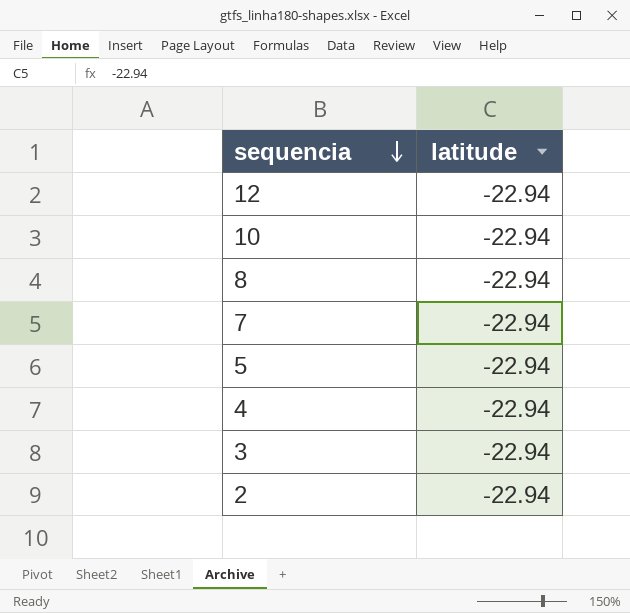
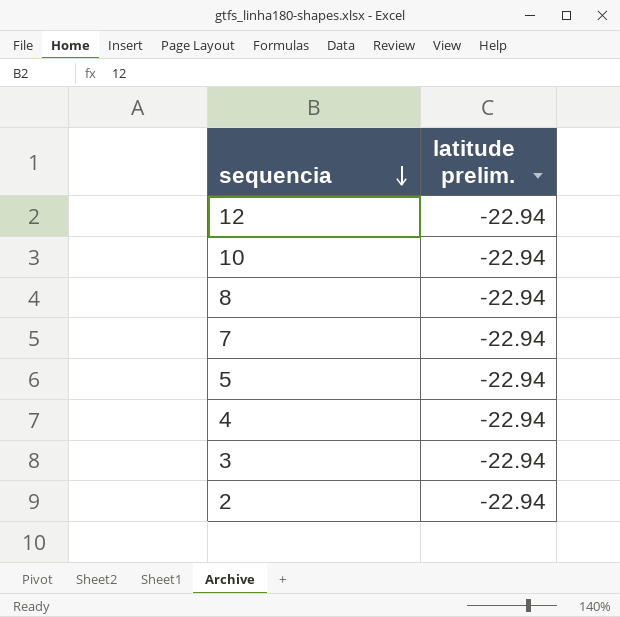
column name: latitude -> latitude prelim.

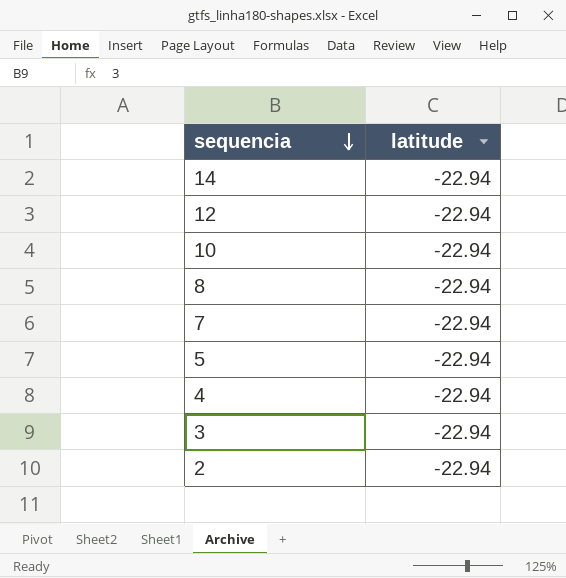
column name: latitude prelim. -> latitude
row 14: none -> -22.94

